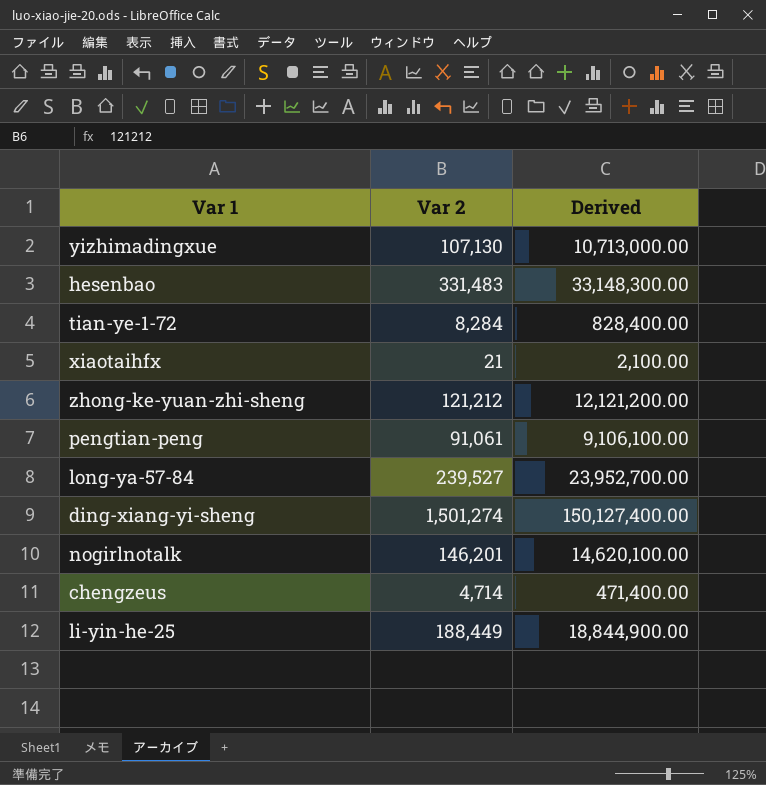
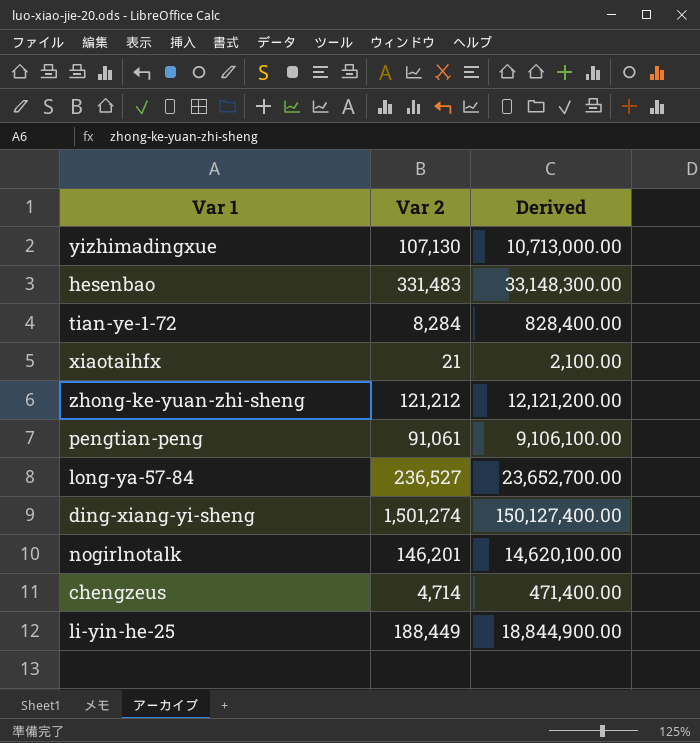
long-ya-57-84 | Var 2: 239,527 -> 236,527
long-ya-57-84 | Derived: 23,952,700.00 -> 23,652,700.00

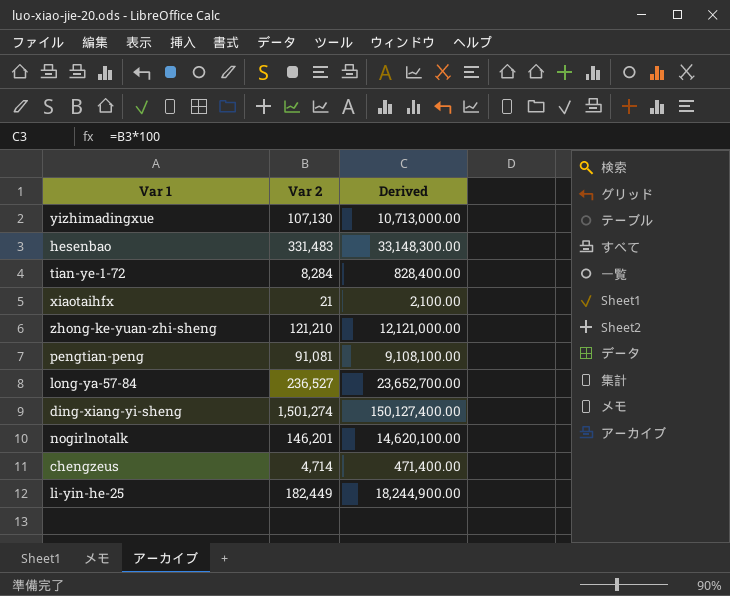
zhong-ke-yuan-zhi-sheng | Var 2: 121,212 -> 121,210
zhong-ke-yuan-zhi-sheng | Derived: 12,121,200.00 -> 12,121,000.00
pengtian-peng | Var 2: 91,061 -> 91,081
pengtian-peng | Derived: 9,106,100.00 -> 9,108,100.00
li-yin-he-25 | Var 2: 188,449 -> 182,449
li-yin-he-25 | Derived: 18,844,900.00 -> 18,244,900.00

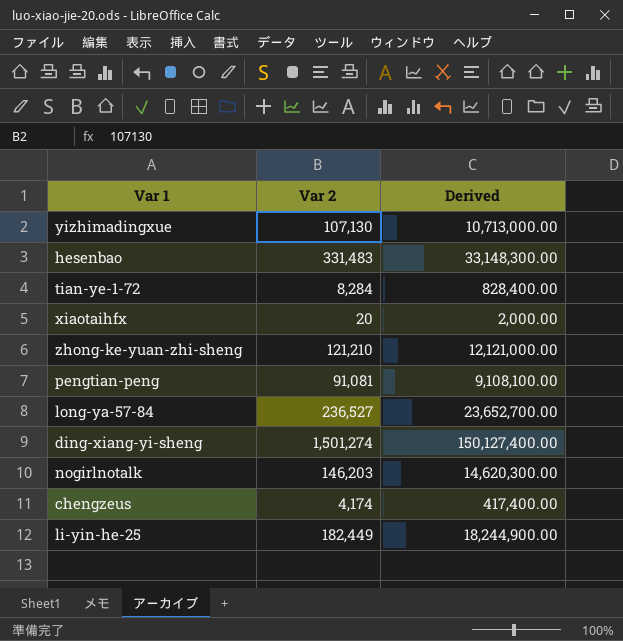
xiaotaihfx | Var 2: 21 -> 20
xiaotaihfx | Derived: 2,100.00 -> 2,000.00
nogirlnotalk | Var 2: 146,201 -> 146,203
nogirlnotalk | Derived: 14,620,100.00 -> 14,620,300.00
chengzeus | Var 2: 4,714 -> 4,174
chengzeus | Derived: 471,400.00 -> 417,400.00

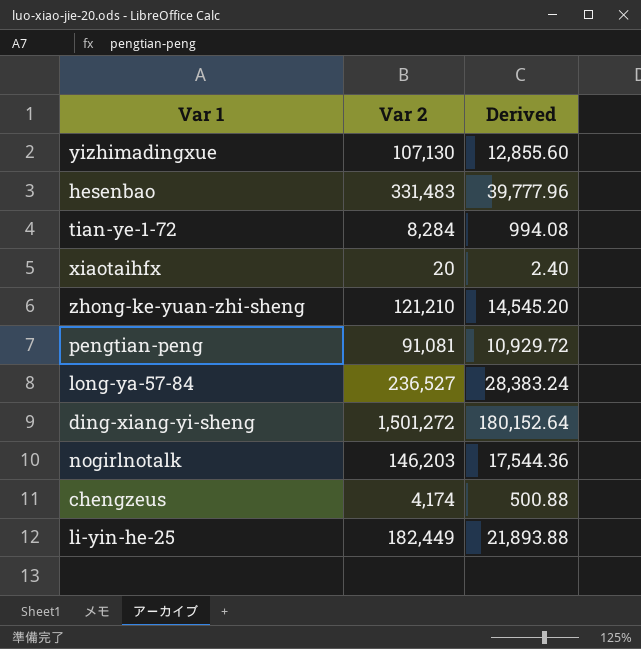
column Derived | formula: [Var 2] * 100 -> [Var 2] * 0.12
ding-xiang-yi-sheng | Var 2: 1,501,274 -> 1,501,272

